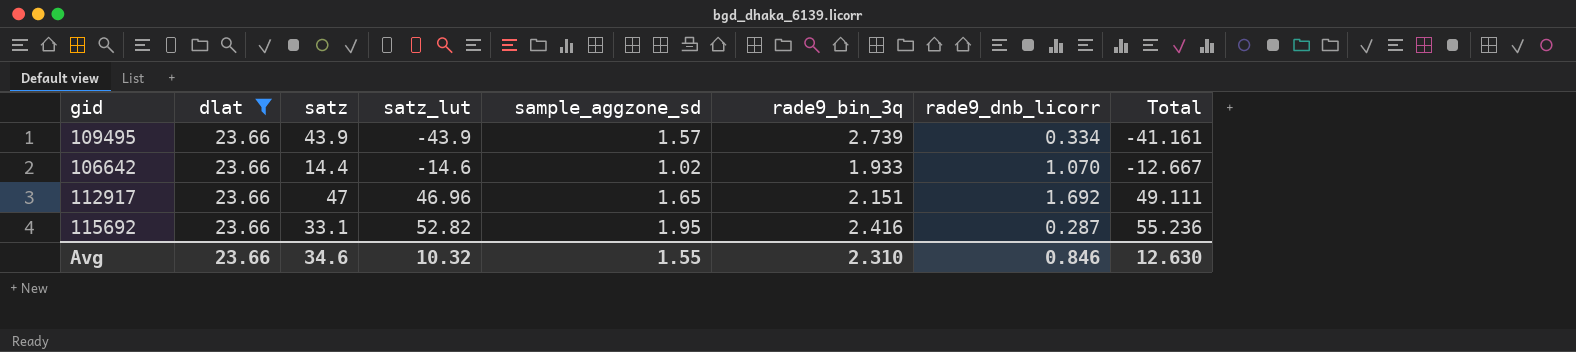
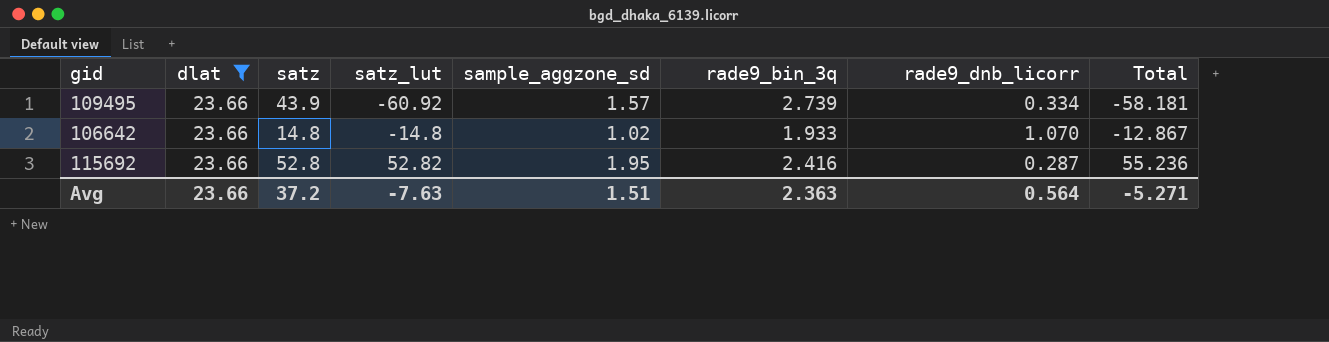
row 112917: 23.66 | 47 | 46.96 | 1.65 | 2.151 | 1.692 | 49.111 -> none
109495 | satz_lut: -43.9 -> -60.92
109495 | Total: -41.161 -> -58.181
106642 | satz: 14.4 -> 14.8
106642 | satz_lut: -14.6 -> -14.8
106642 | Total: -12.667 -> -12.867
115692 | satz: 33.1 -> 52.8
Avg | satz: 34.6 -> 37.2
Avg | satz_lut: 10.32 -> -7.63
Avg | sample_aggzone_sd: 1.55 -> 1.51
Avg | rade9_bin_3q: 2.310 -> 2.363
Avg | rade9_dnb_licorr: 0.846 -> 0.564
Avg | Total: 12.630 -> -5.271

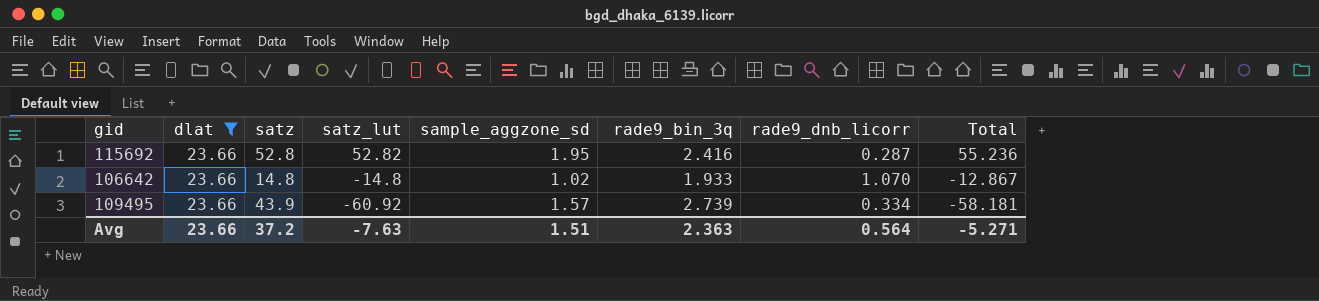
row order: satz_lut ascending -> satz_lut descending

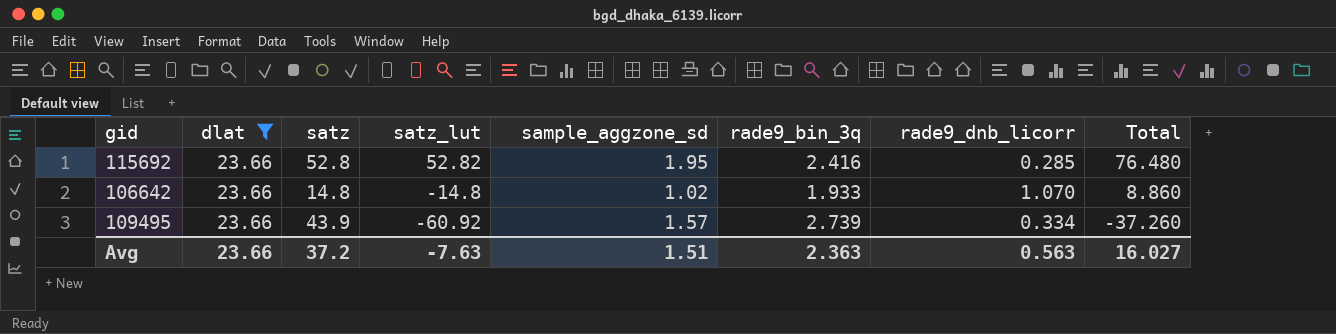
column Total | formula: [satz_lut] + [rade9_bin_3q] -> [dlat] + [satz_lut]
115692 | rade9_dnb_licorr: 0.287 -> 0.285
Avg | rade9_dnb_licorr: 0.564 -> 0.563
Avg | Total: -5.271 -> 16.027

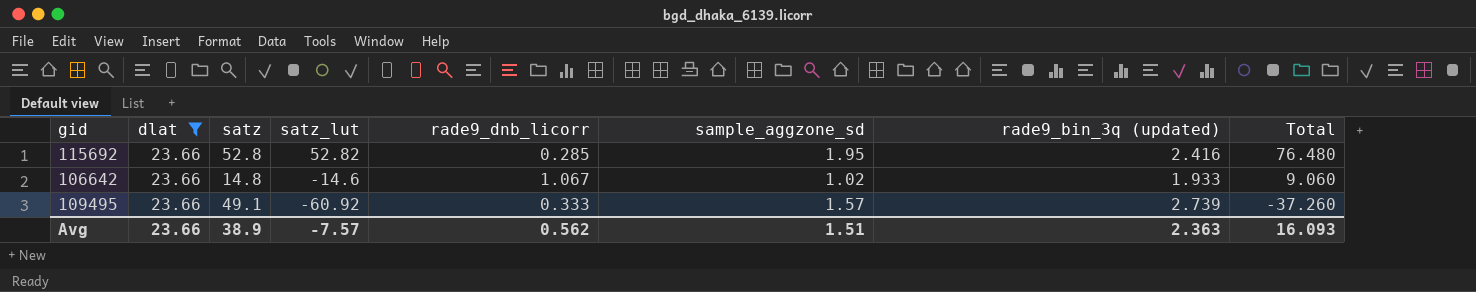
column rade9_dnb_licorr | position: 7 -> 5
column name: rade9_bin_3q -> rade9_bin_3q (updated)
106642 | satz_lut: -14.8 -> -14.6
106642 | rade9_dnb_licorr: 1.070 -> 1.067
106642 | Total: 8.860 -> 9.060
109495 | satz: 43.9 -> 49.1
109495 | rade9_dnb_licorr: 0.334 -> 0.333
Avg | satz: 37.2 -> 38.9
Avg | satz_lut: -7.63 -> -7.57
Avg | rade9_dnb_licorr: 0.563 -> 0.562
Avg | Total: 16.027 -> 16.093

